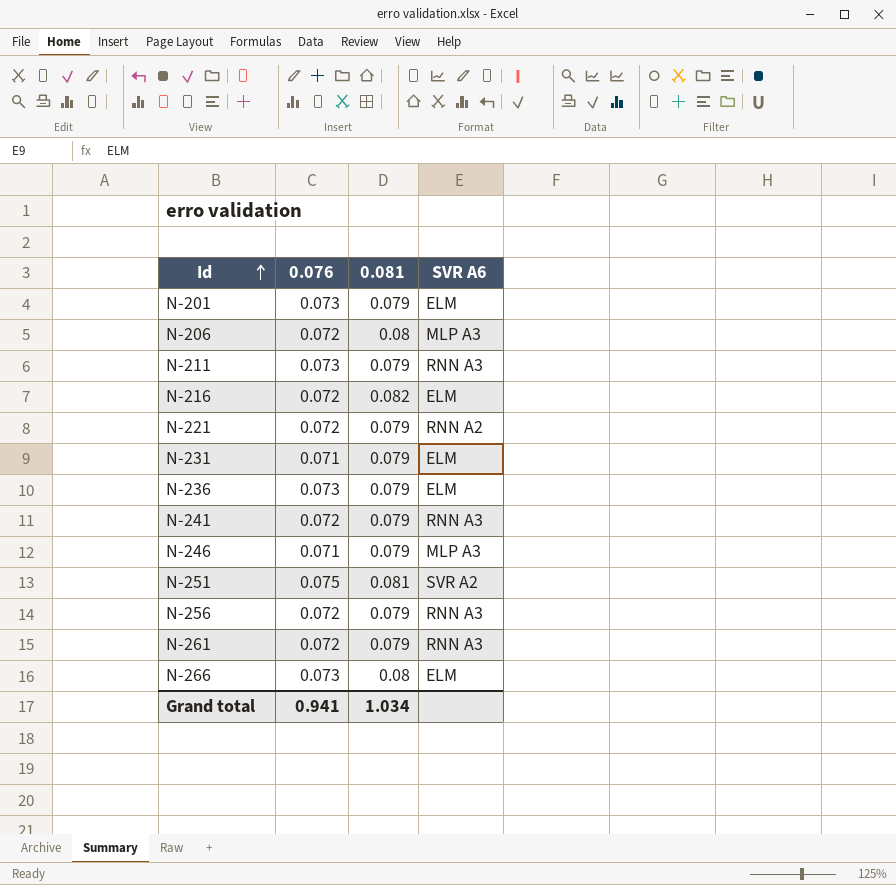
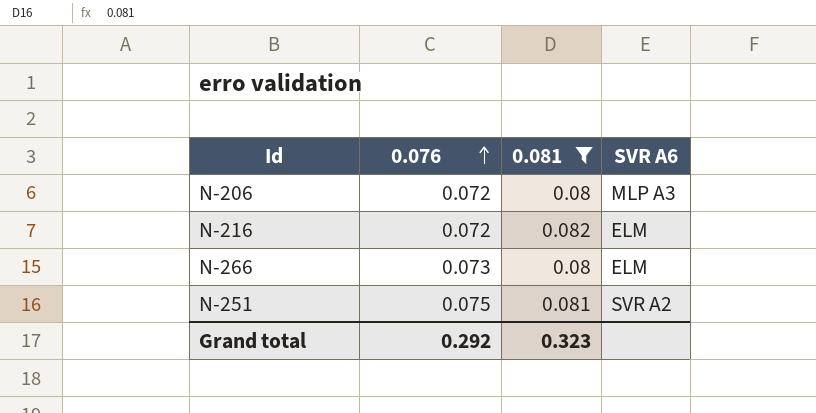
filter: none -> 0.081 != 0.079
row order: Id ascending -> 0.076 ascending
Grand total | 0.076: 0.941 -> 0.292
Grand total | 0.081: 1.034 -> 0.323

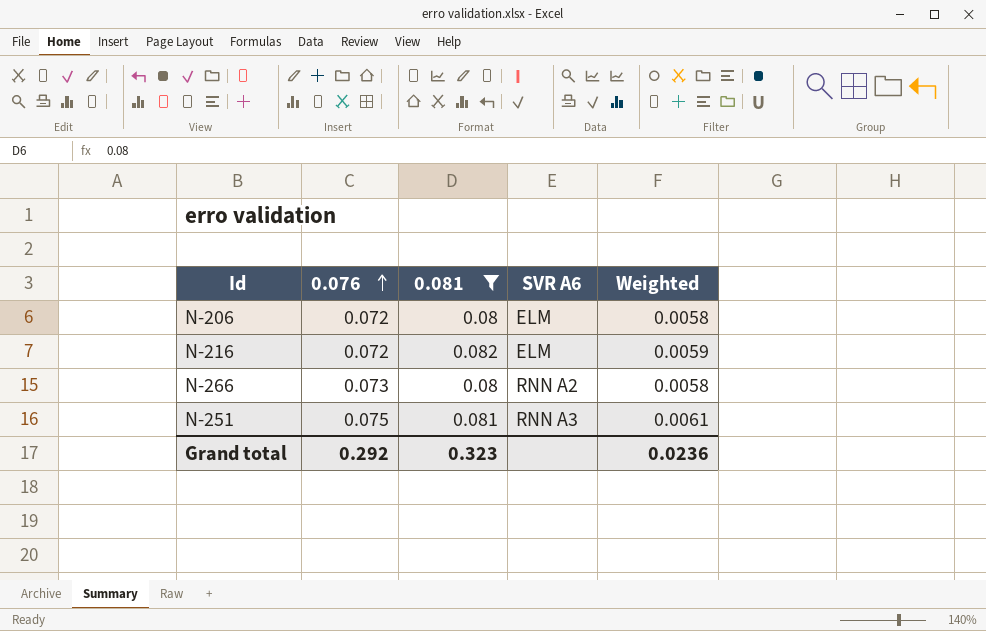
column Weighted | formula: none -> [0.076] * [0.081]
N-206 | SVR A6: MLP A3 -> ELM
N-266 | SVR A6: ELM -> RNN A2
N-251 | SVR A6: SVR A2 -> RNN A3

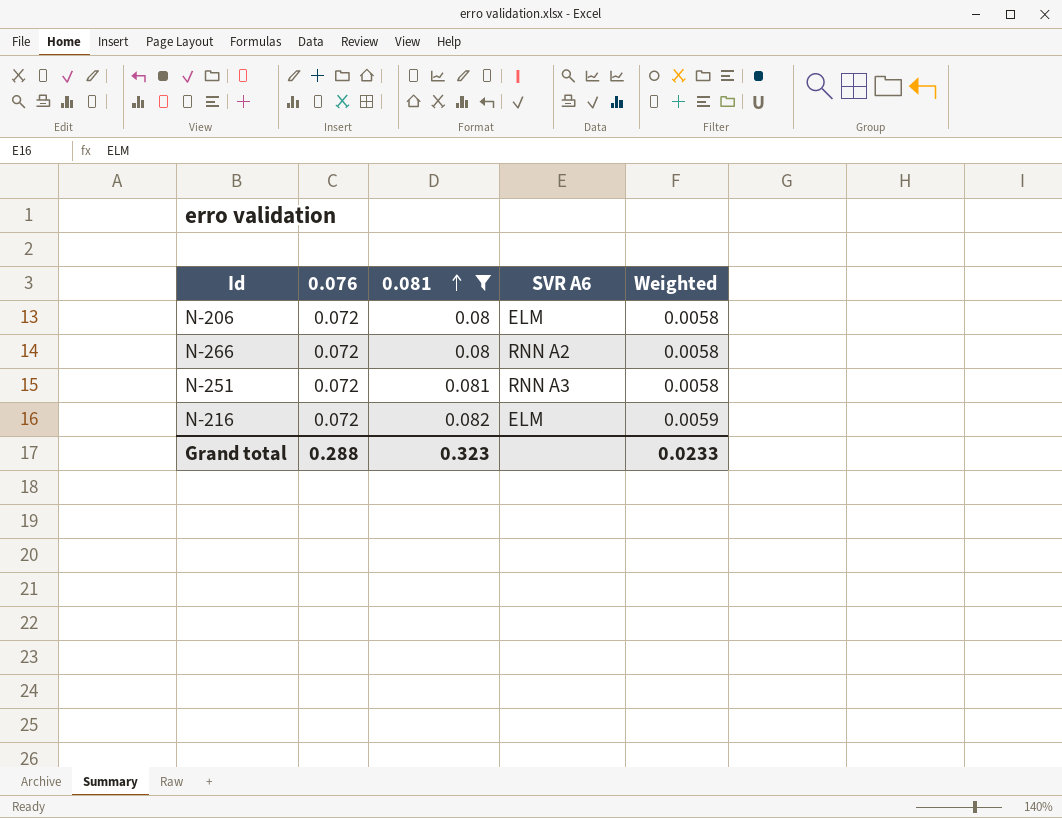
row order: 0.076 ascending -> 0.081 ascending
N-266 | 0.076: 0.073 -> 0.072
N-251 | 0.076: 0.075 -> 0.072
N-251 | Weighted: 0.0061 -> 0.0058
Grand total | 0.076: 0.292 -> 0.288
Grand total | Weighted: 0.0236 -> 0.0233

